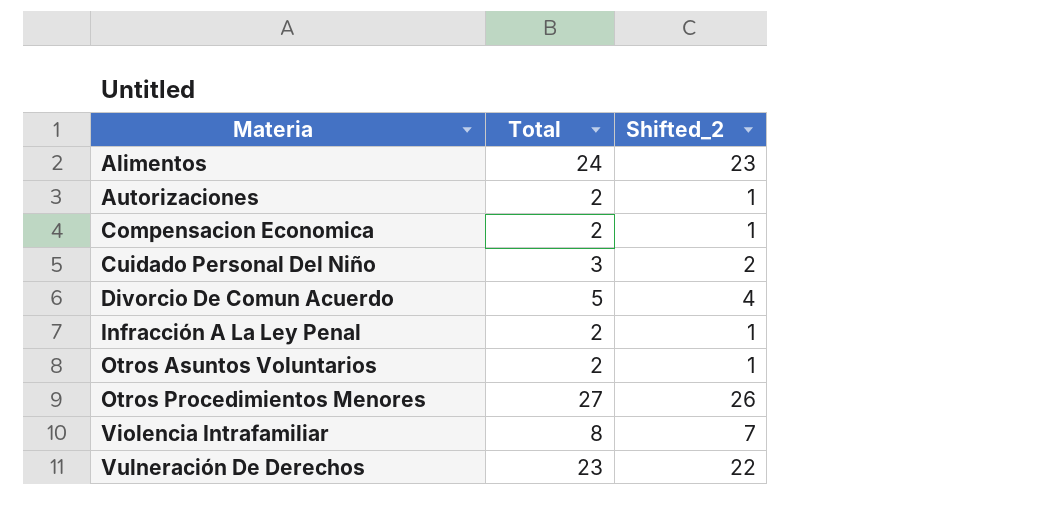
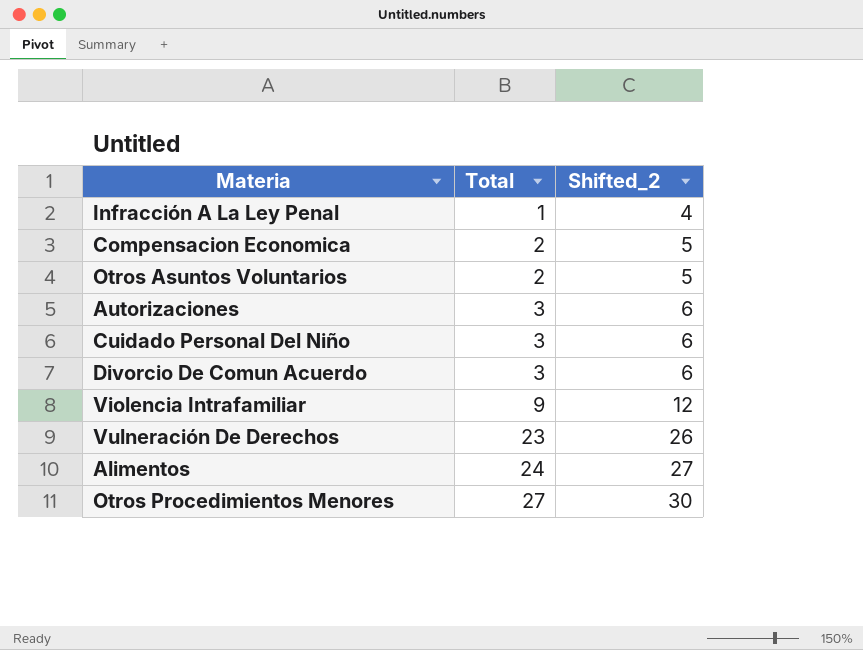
row order: Materia ascending -> Total ascending
column Shifted_2 | formula: [Total] - 1 -> [Total] + 3
Infracción A La Ley Penal | Total: 2 -> 1
Autorizaciones | Total: 2 -> 3
Divorcio De Comun Acuerdo | Total: 5 -> 3
Violencia Intrafamiliar | Total: 8 -> 9

